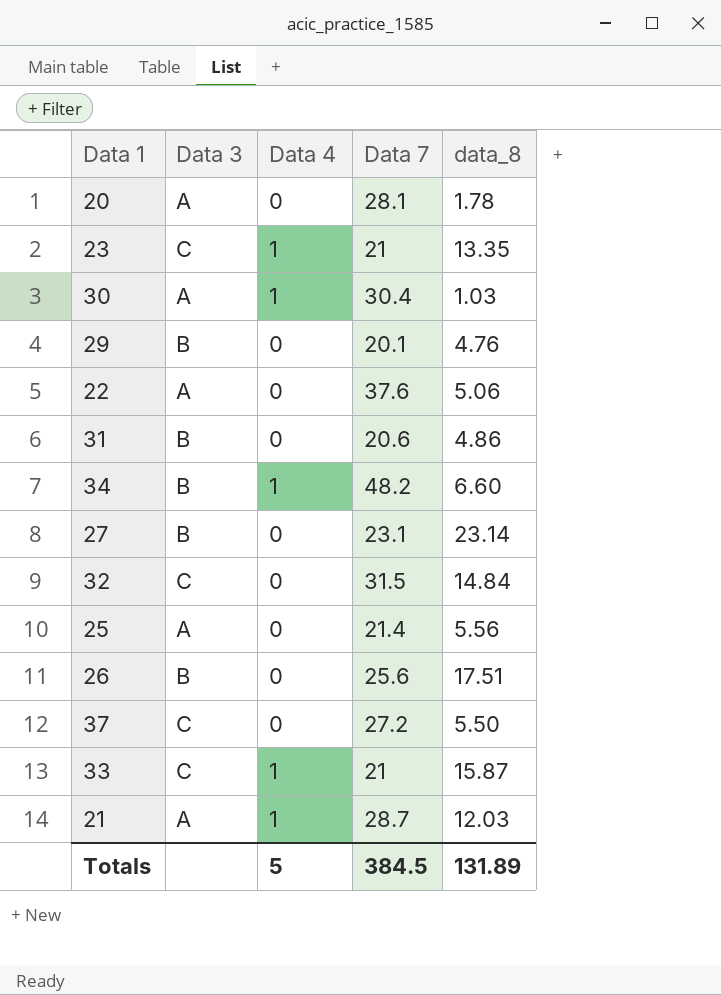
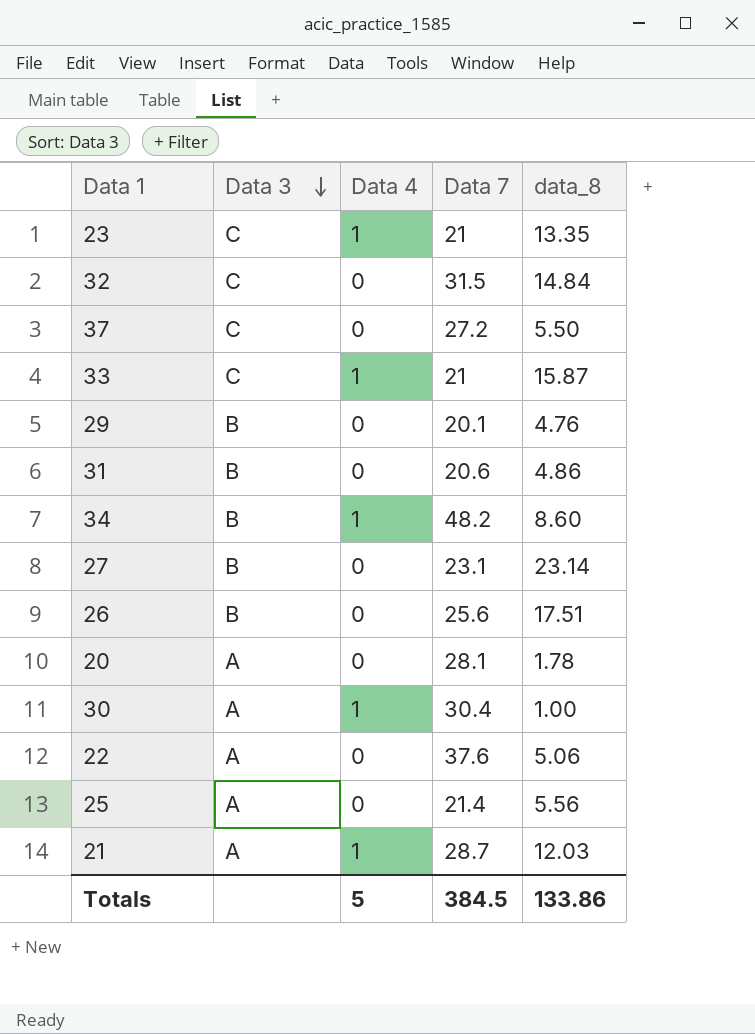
row order: none -> Data 3 descending
34 | data_8: 6.60 -> 8.60
30 | data_8: 1.03 -> 1.00
Totals | data_8: 131.89 -> 133.86

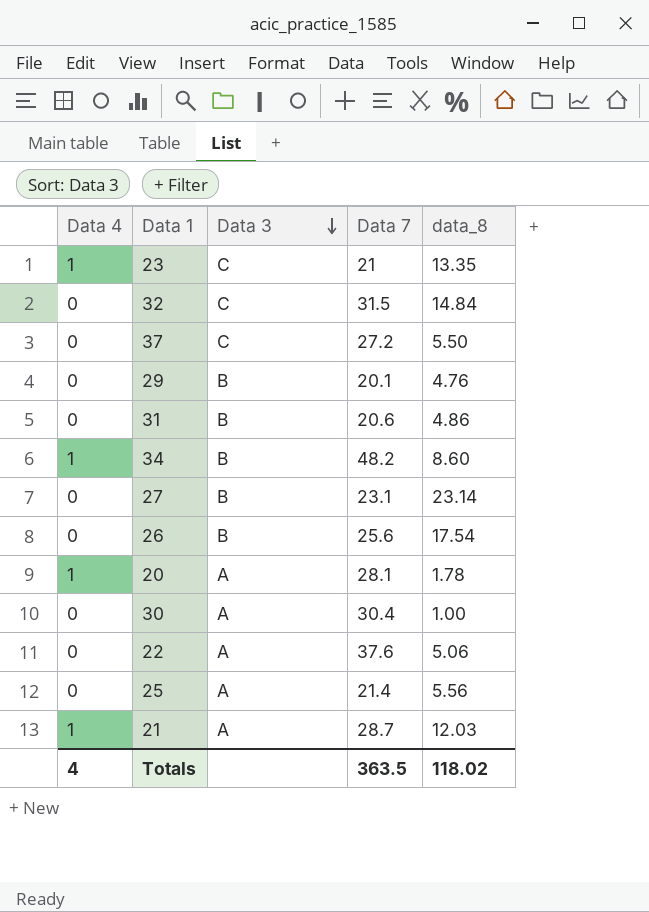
column Data 4 | position: 3 -> 1
row 33: C | 1 | 21 | 15.87 -> none
26 | data_8: 17.51 -> 17.54
20 | Data 4: 0 -> 1
30 | Data 4: 1 -> 0
Totals | Data 4: 5 -> 4
Totals | Data 7: 384.5 -> 363.5
Totals | data_8: 133.86 -> 118.02

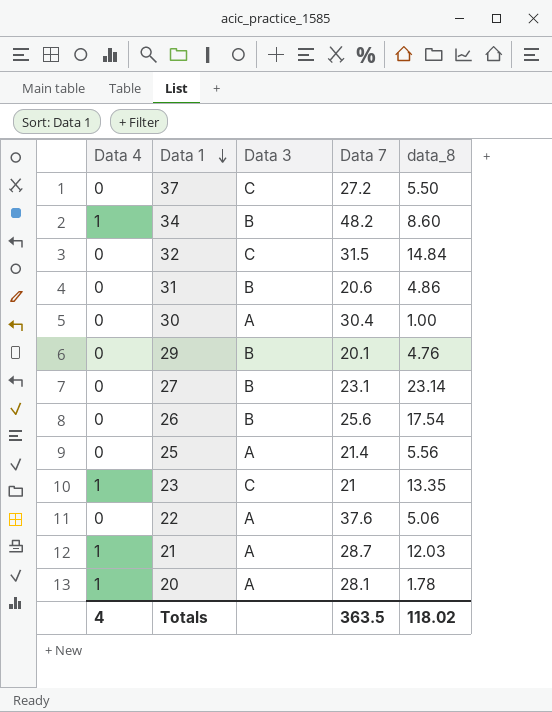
row order: Data 3 descending -> Data 1 descending

